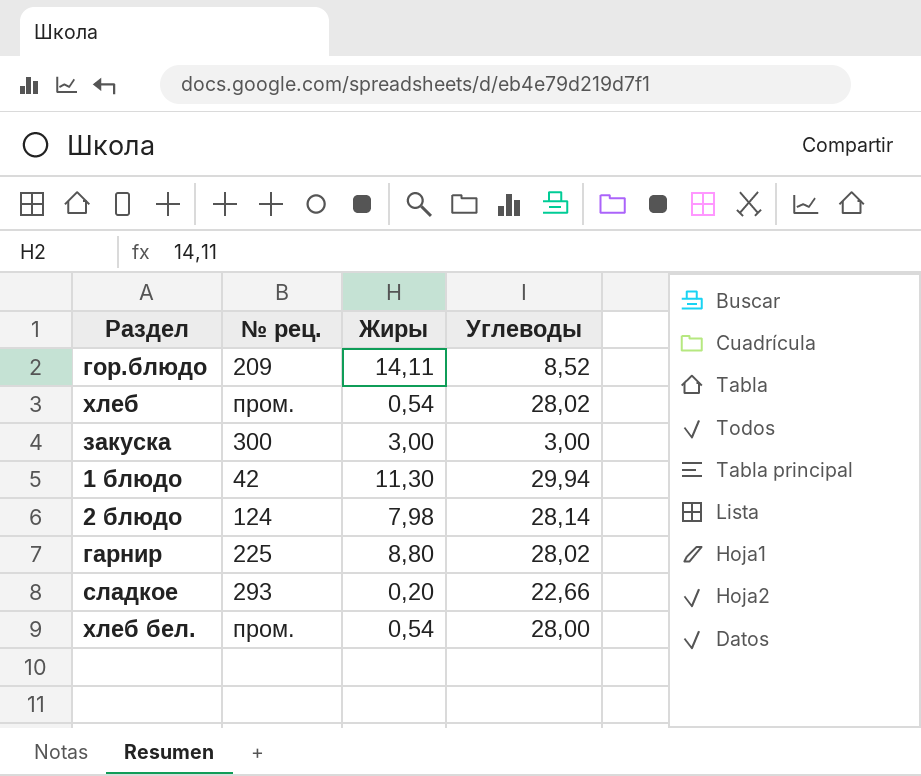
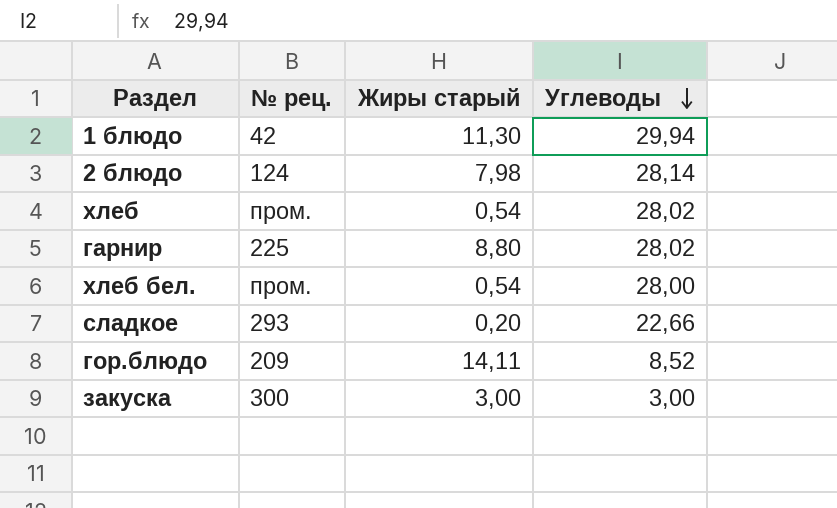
row order: none -> Углеводы descending
column name: Жиры -> Жиры старый

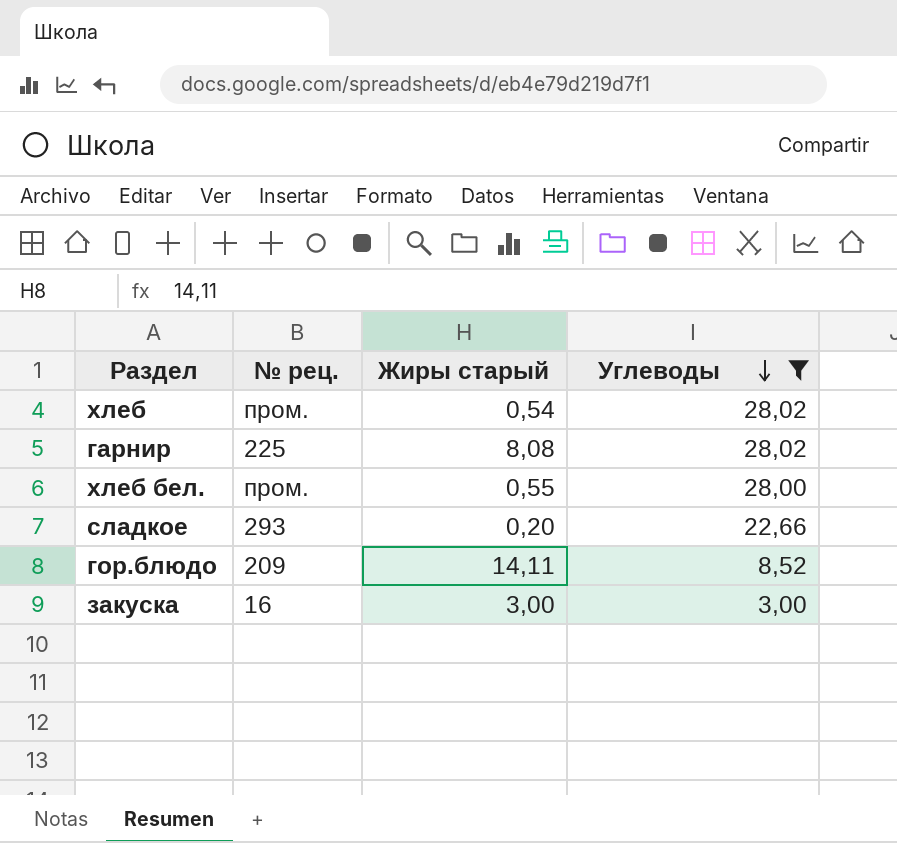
filter: none -> Углеводы <= 28,02
гарнир | Жиры старый: 8,80 -> 8,08
хлеб бел. | Жиры старый: 0,54 -> 0,55
закуска | № рец.: 300 -> 16

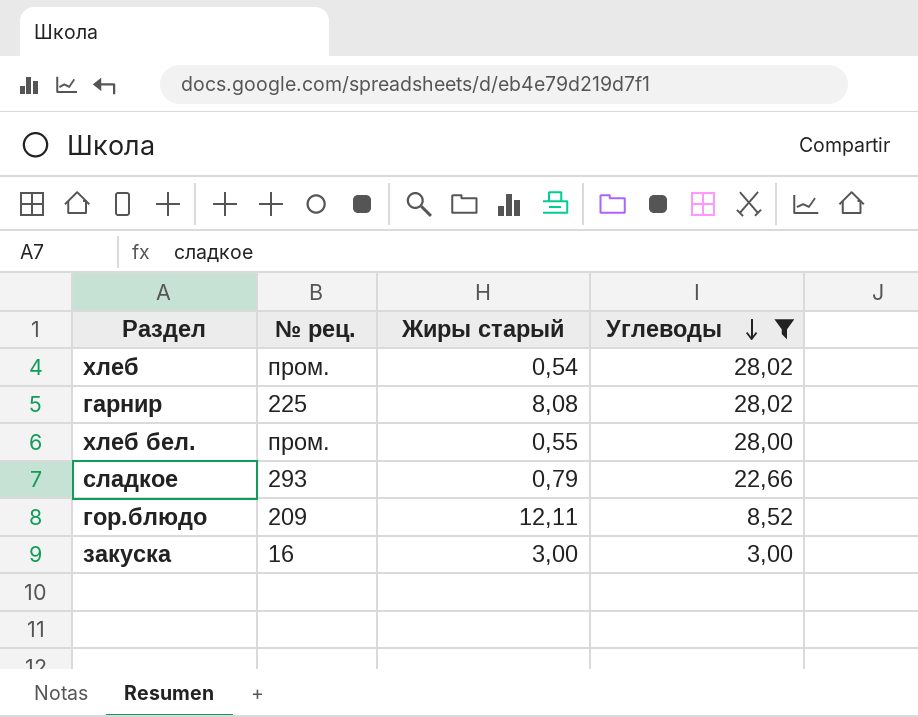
сладкое | Жиры старый: 0,20 -> 0,79
гор.блюдо | Жиры старый: 14,11 -> 12,11

